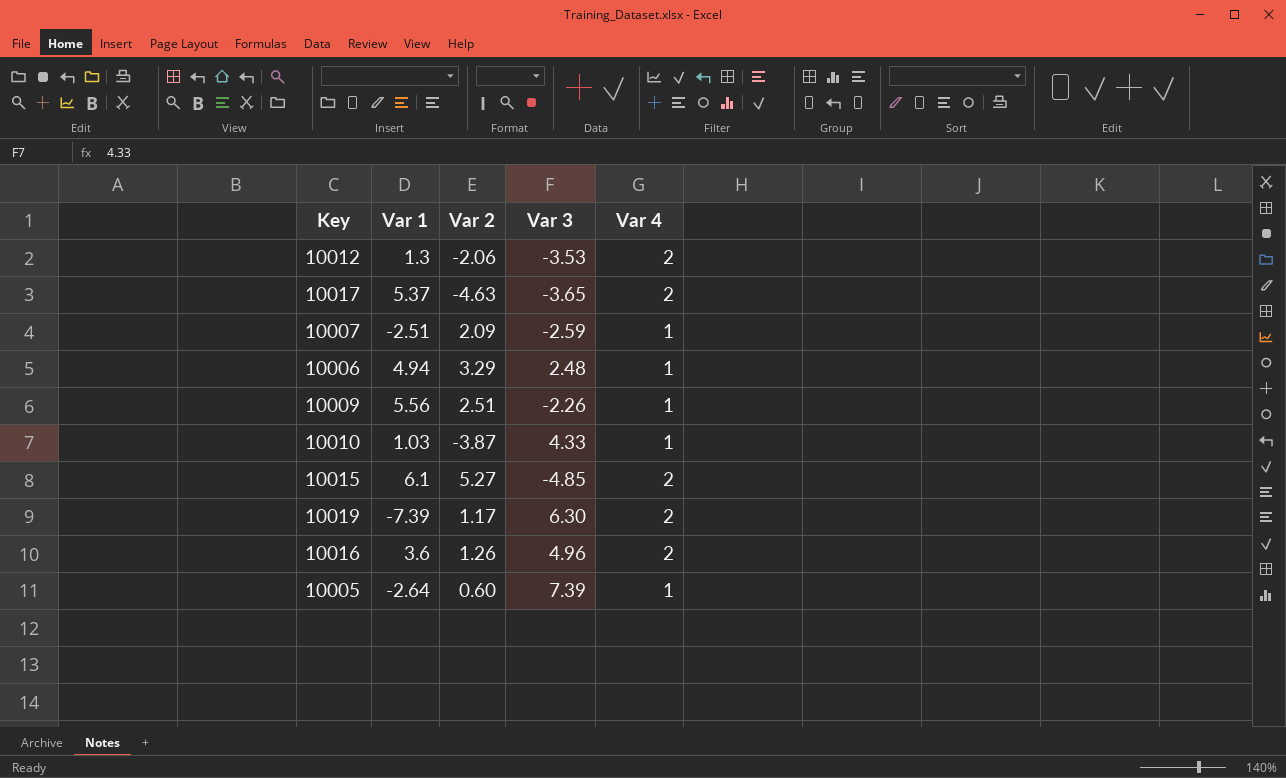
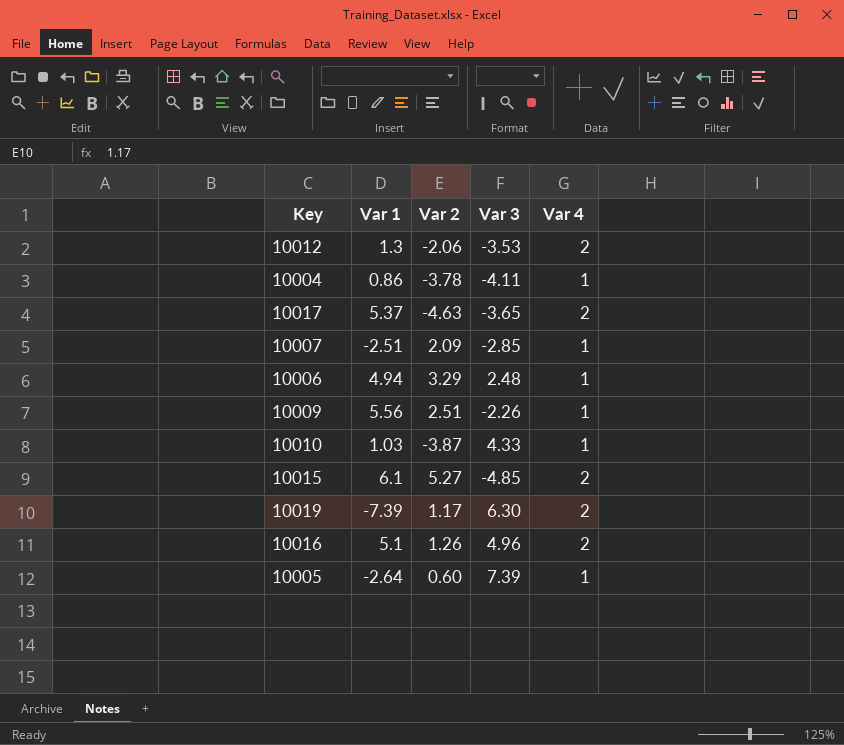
row 10004: none -> 0.86 | -3.78 | -4.11 | 1
10007 | Var 3: -2.59 -> -2.85
10016 | Var 1: 3.6 -> 5.1

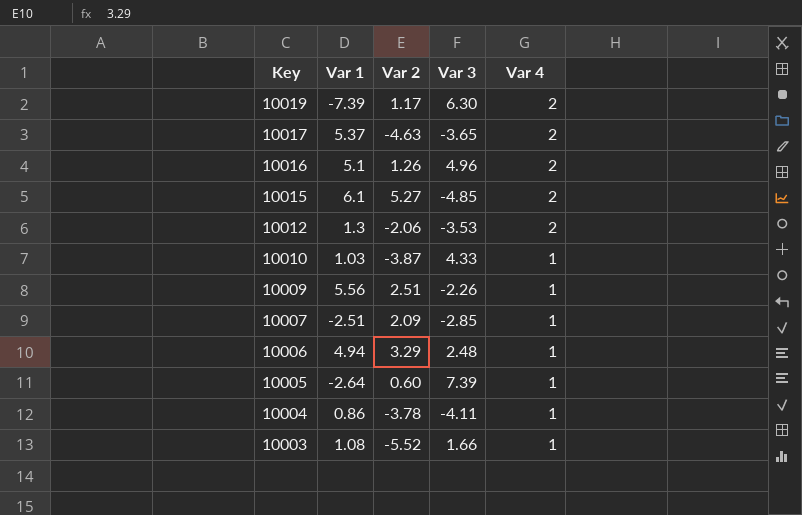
row order: none -> Key descending
row 10003: none -> 1.08 | -5.52 | 1.66 | 1

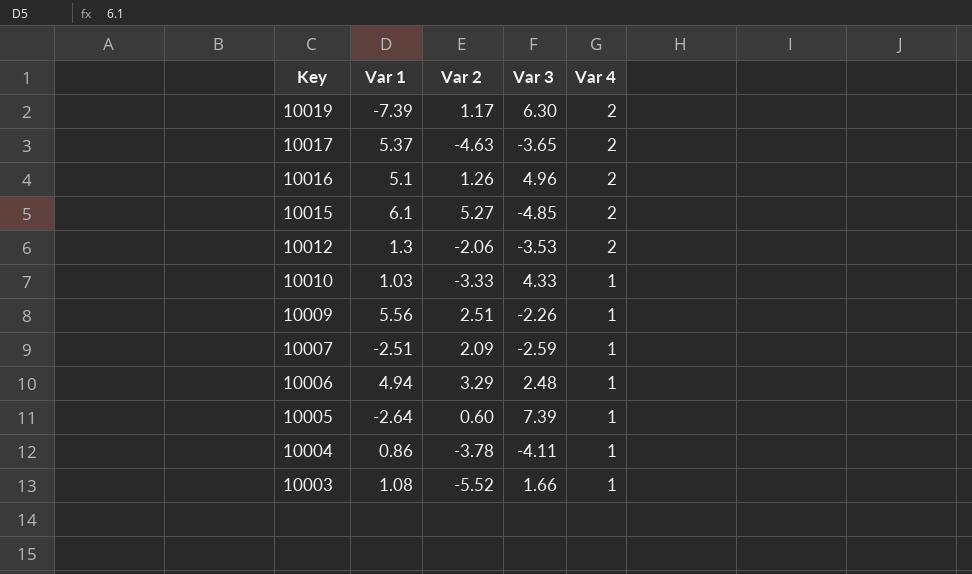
10010 | Var 2: -3.87 -> -3.33
10007 | Var 3: -2.85 -> -2.59

